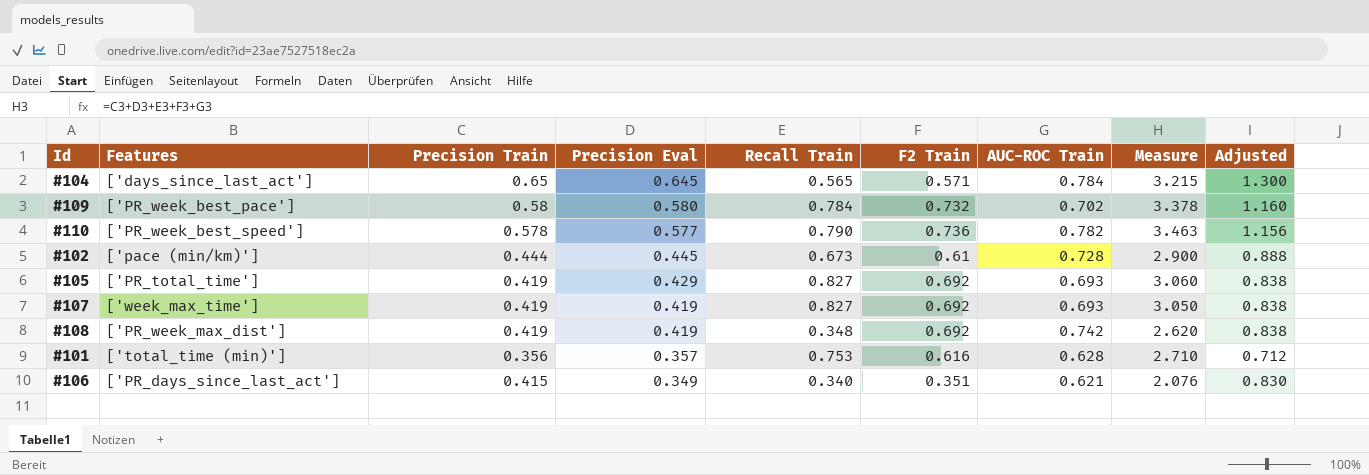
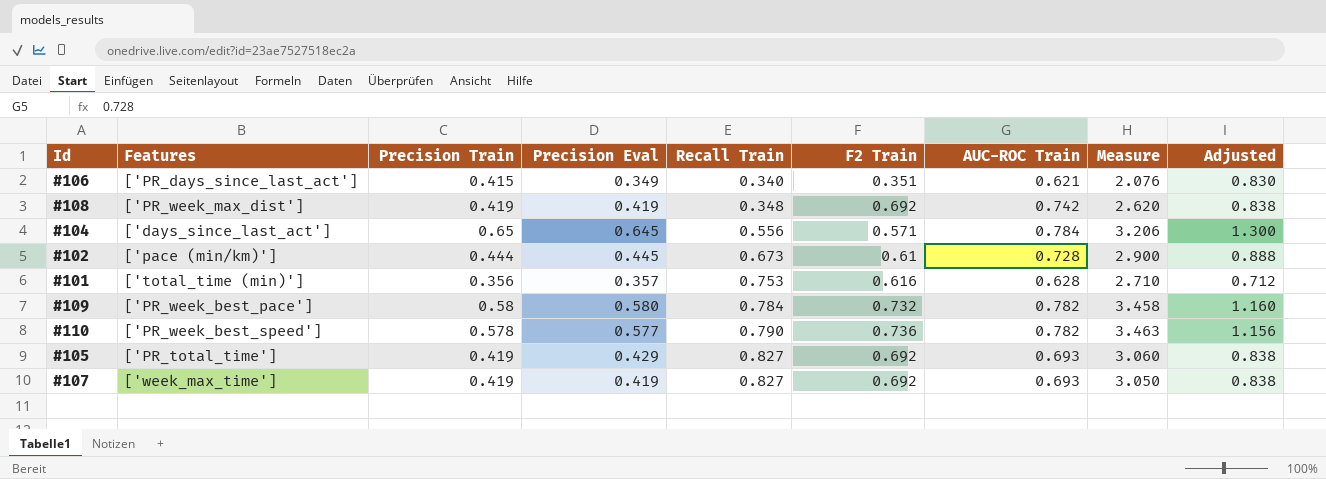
row order: Precision Eval descending -> Recall Train ascending
#104 | Recall Train: 0.565 -> 0.556
#104 | Measure: 3.215 -> 3.206
#109 | AUC-ROC Train: 0.702 -> 0.782
#109 | Measure: 3.378 -> 3.458

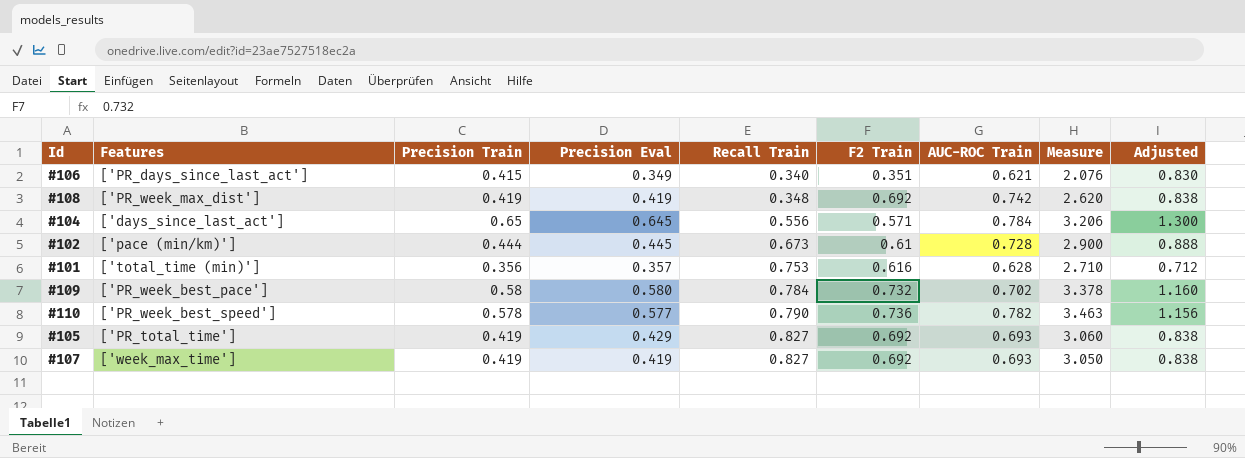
#109 | AUC-ROC Train: 0.782 -> 0.702
#109 | Measure: 3.458 -> 3.378

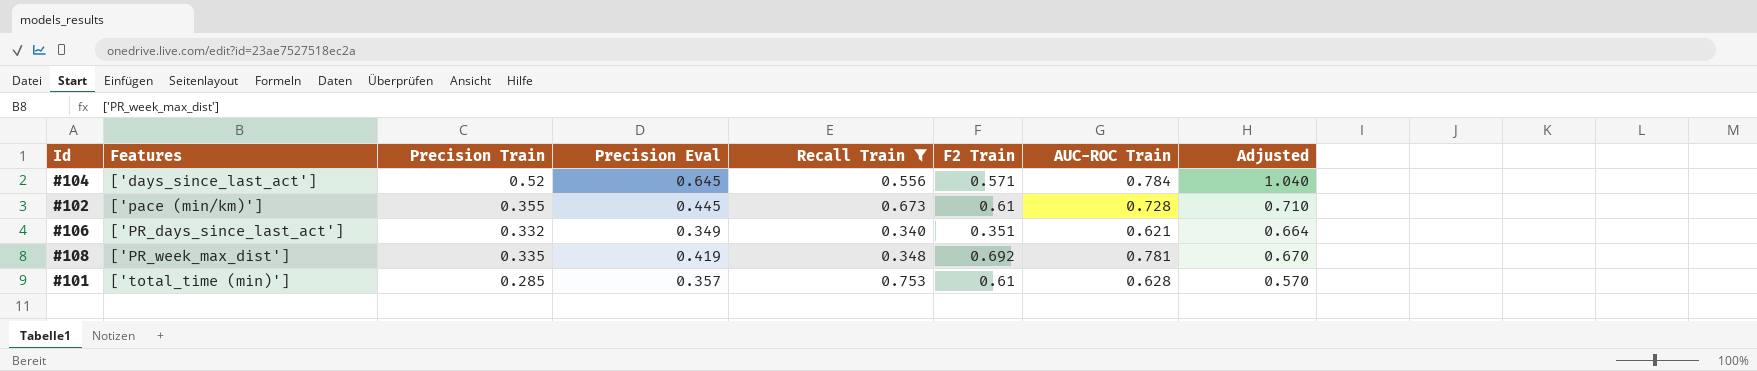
filter: none -> Recall Train <= 0.753
row order: Recall Train ascending -> Features ascending
column Measure | formula: [Precision Train] + [Precision Eval] + [Recall Train] + [F2 Train] + [AUC-ROC Train] -> none
#104 | Precision Train: 0.65 -> 0.52
#104 | Adjusted: 1.300 -> 1.040
#102 | Precision Train: 0.444 -> 0.355
#102 | Adjusted: 0.888 -> 0.710
#106 | Precision Train: 0.415 -> 0.332
#106 | Adjusted: 0.830 -> 0.664
#108 | Precision Train: 0.419 -> 0.335
#108 | AUC-ROC Train: 0.742 -> 0.781
#108 | Adjusted: 0.838 -> 0.670
#101 | Precision Train: 0.356 -> 0.285
#101 | F2 Train: 0.616 -> 0.61
#101 | Adjusted: 0.712 -> 0.570

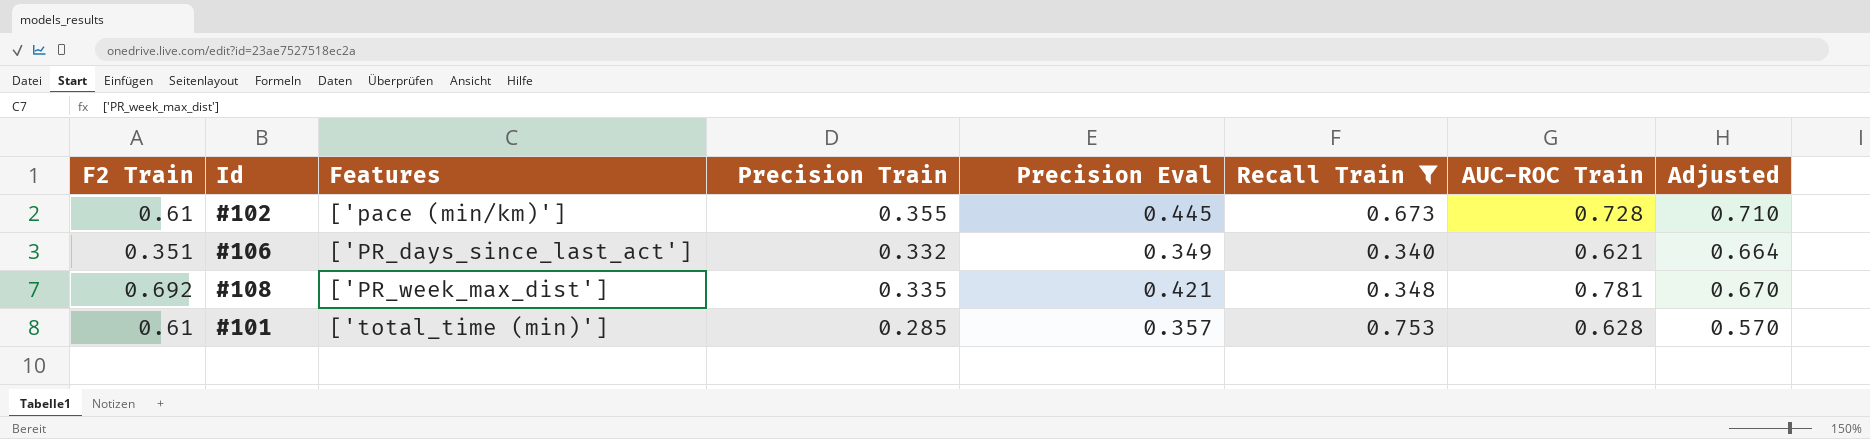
column F2 Train | position: 6 -> 1
row #104: ['days_since_last_act'] | 0.52 | 0.645 | 0.556 | 0.571 | 0.784 | 1.040 -> none
#108 | Precision Eval: 0.419 -> 0.421

